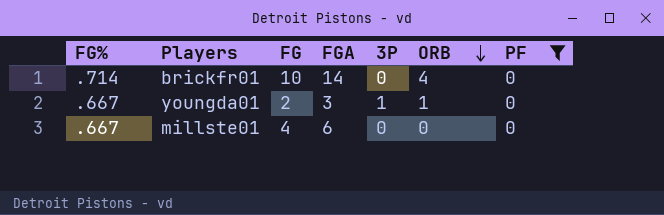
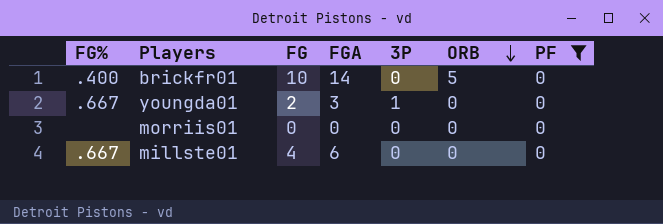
brickfr01 | FG%: .714 -> .400
brickfr01 | ORB: 4 -> 5
youngda01 | ORB: 1 -> 0
row morriis01: none -> none | 0 | 0 | 0 | 0 | 0

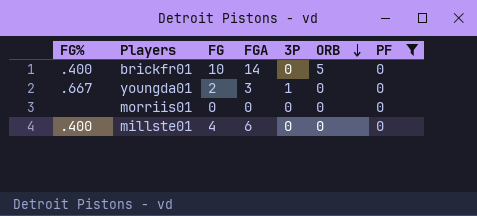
millste01 | FG%: .667 -> .400

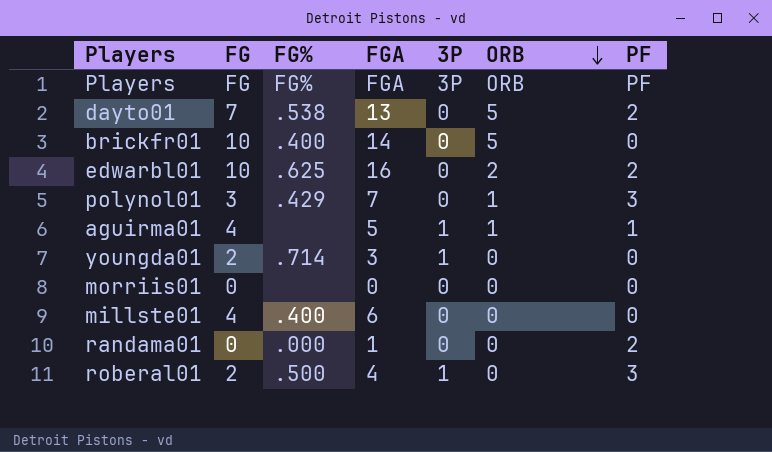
filter: PF = 0 -> none
column FG% | position: 1 -> 3
youngda01 | FG%: .667 -> .714

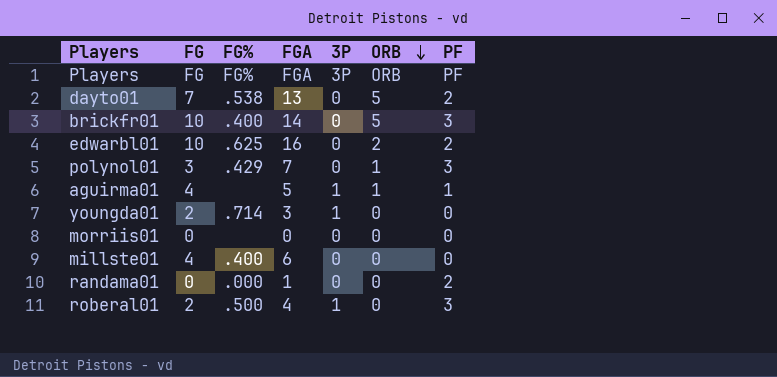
brickfr01 | PF: 0 -> 3

